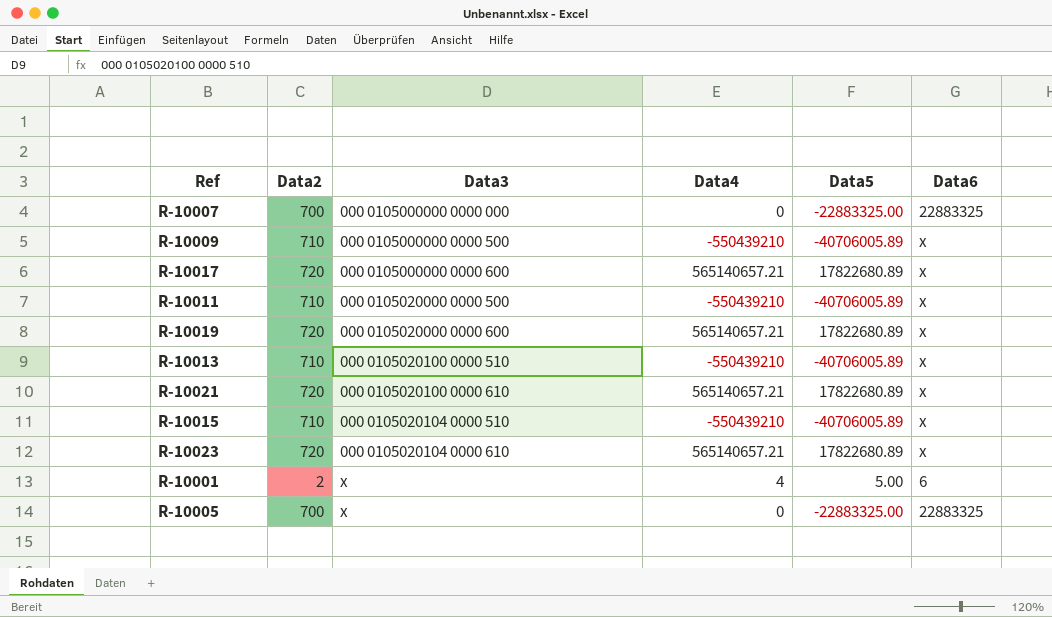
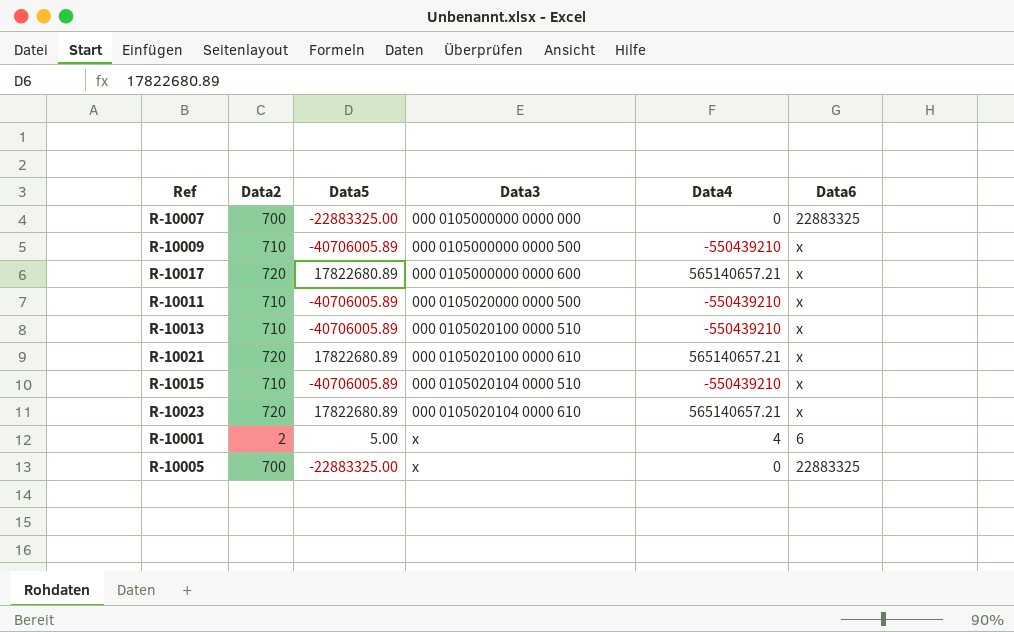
column Data5 | position: 5 -> 3
row R-10019: 720 | 000 0105020000 0000 600 | 565140657.21 | 17822680.89 | х -> none

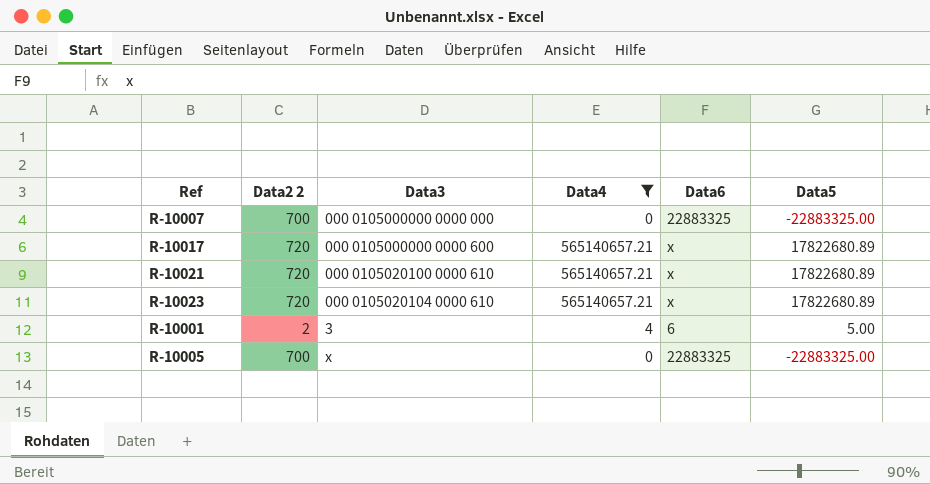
filter: none -> Data4 != -550439210
column name: Data2 -> Data2 2
column Data5 | position: 3 -> 6
R-10001 | Data3: х -> 3

